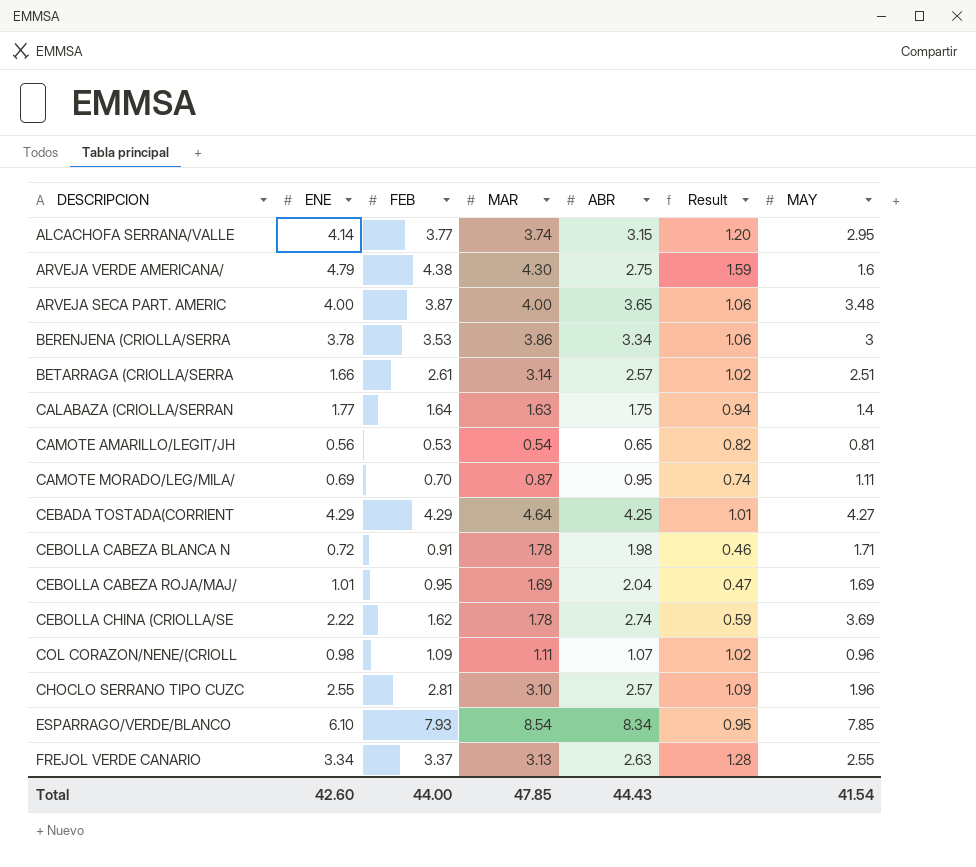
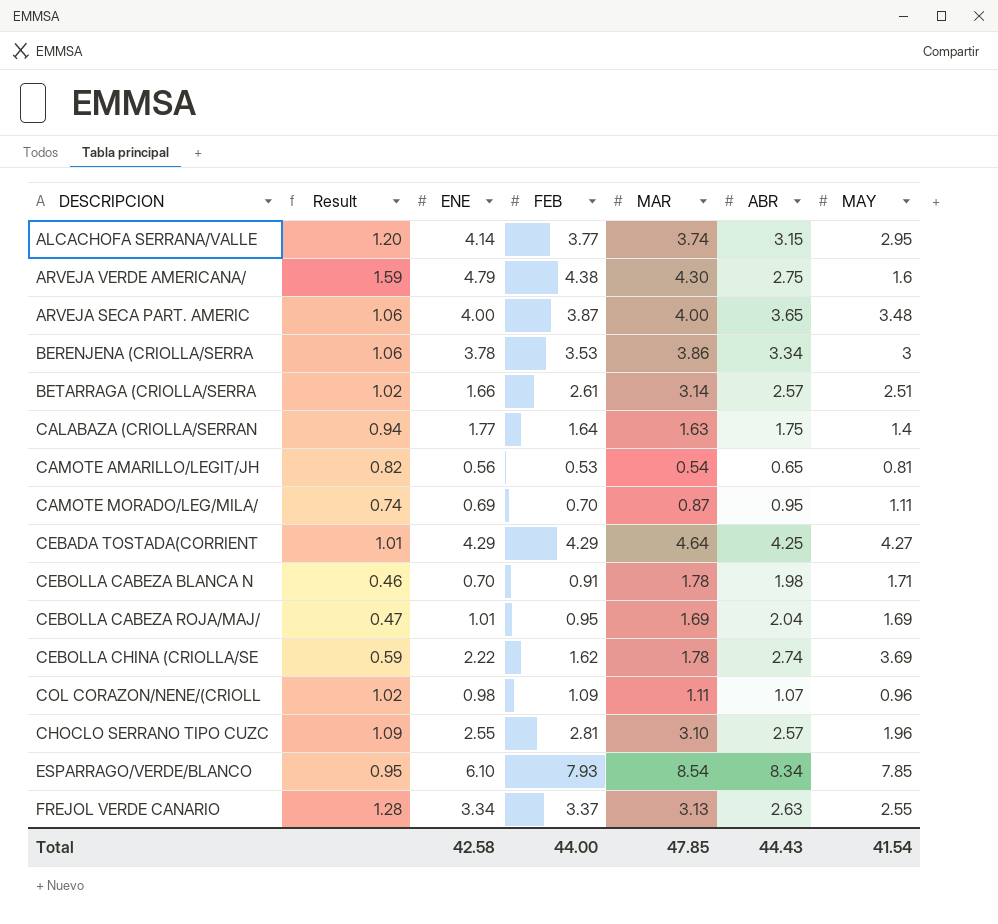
column Result | position: 6 -> 2
CEBOLLA CABEZA BLANCA N | ENE: 0.72 -> 0.70
Total | ENE: 42.60 -> 42.58

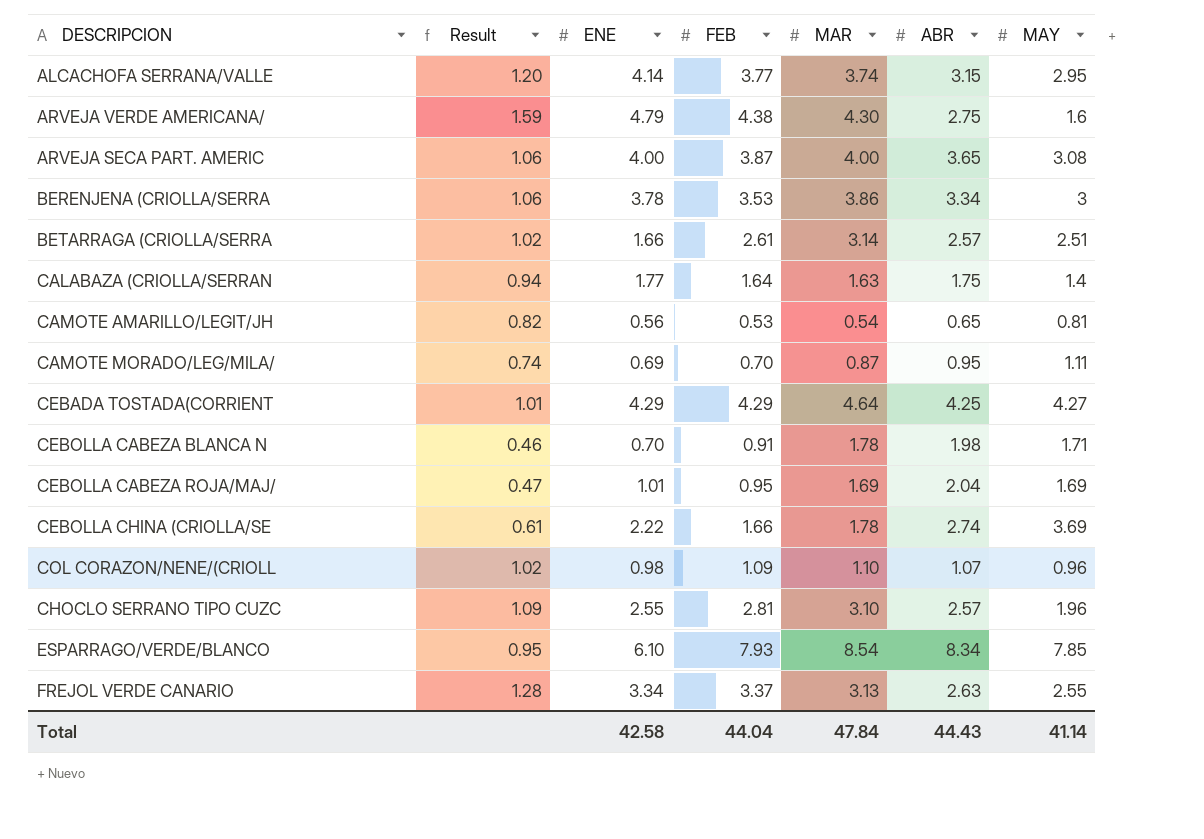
ARVEJA SECA PART. AMERIC | MAY: 3.48 -> 3.08
CEBOLLA CHINA (CRIOLLA/SE | Result: 0.59 -> 0.61
CEBOLLA CHINA (CRIOLLA/SE | FEB: 1.62 -> 1.66
COL CORAZON/NENE/(CRIOLL | MAR: 1.11 -> 1.10
Total | FEB: 44.00 -> 44.04
Total | MAR: 47.85 -> 47.84
Total | MAY: 41.54 -> 41.14

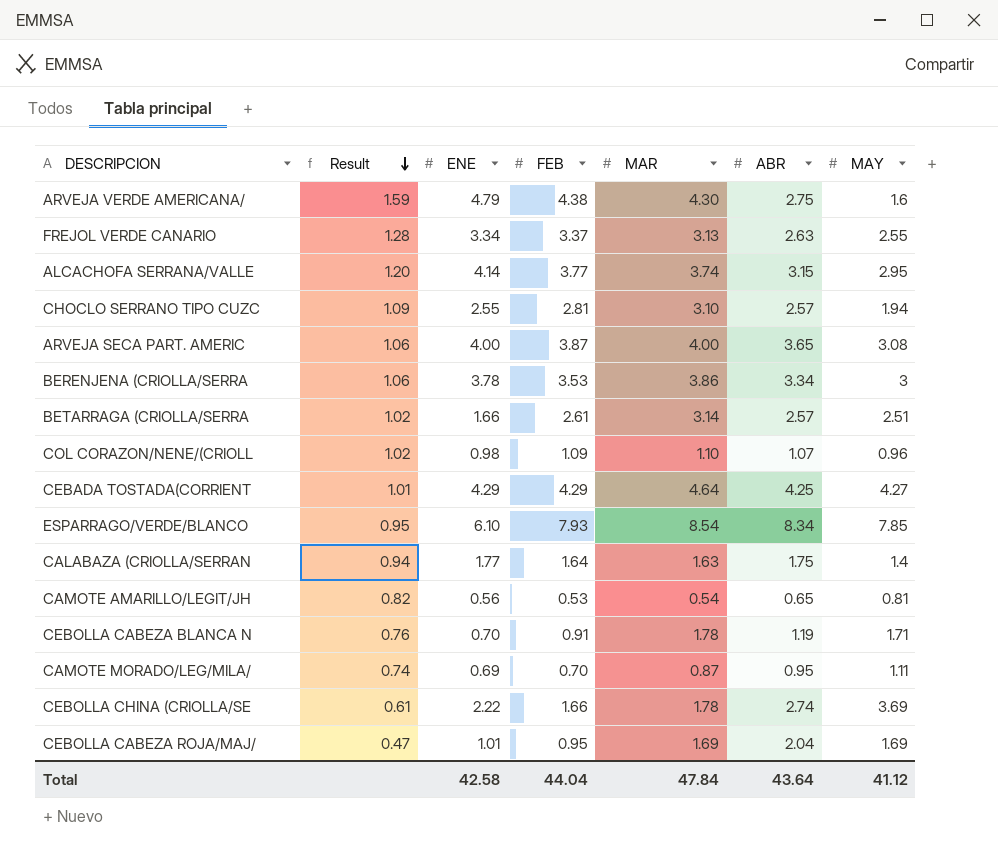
row order: none -> Result descending
CHOCLO SERRANO TIPO CUZC | MAY: 1.96 -> 1.94
CEBOLLA CABEZA BLANCA N | Result: 0.46 -> 0.76
CEBOLLA CABEZA BLANCA N | ABR: 1.98 -> 1.19
Total | ABR: 44.43 -> 43.64
Total | MAY: 41.14 -> 41.12

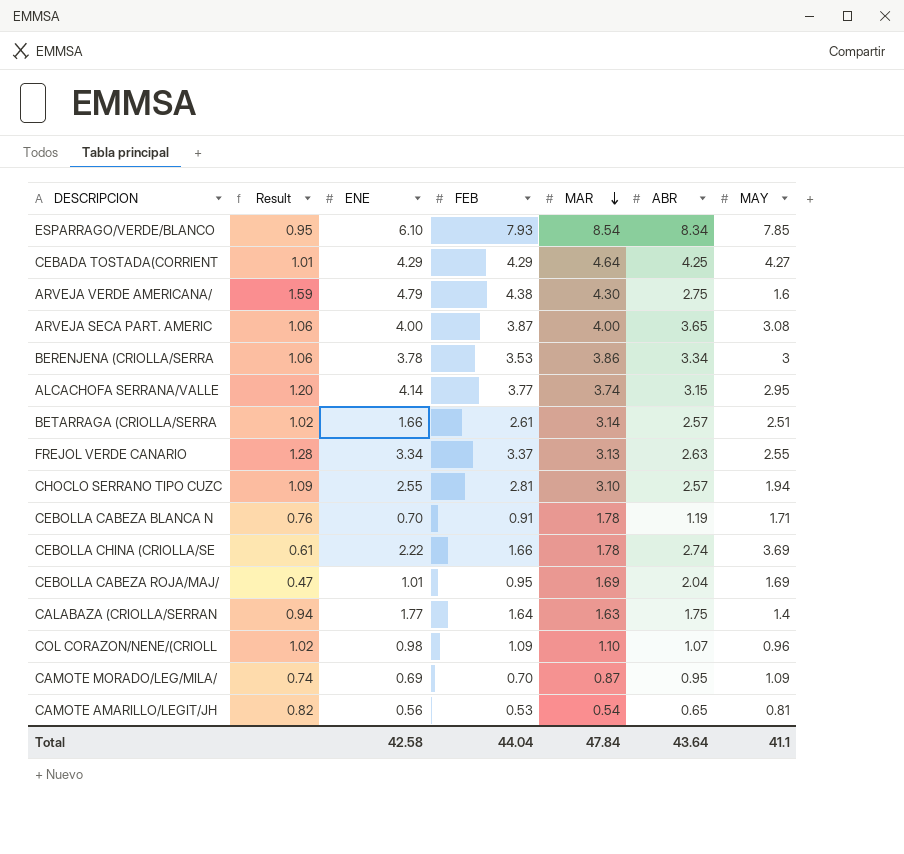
row order: Result descending -> MAR descending
CAMOTE MORADO/LEG/MILA/ | MAY: 1.11 -> 1.09
Total | MAY: 41.12 -> 41.1

